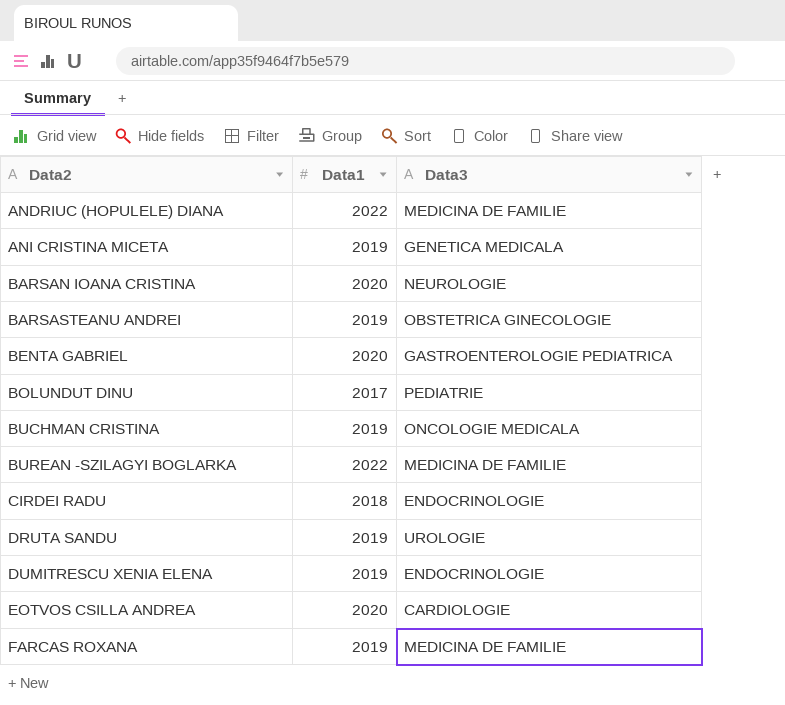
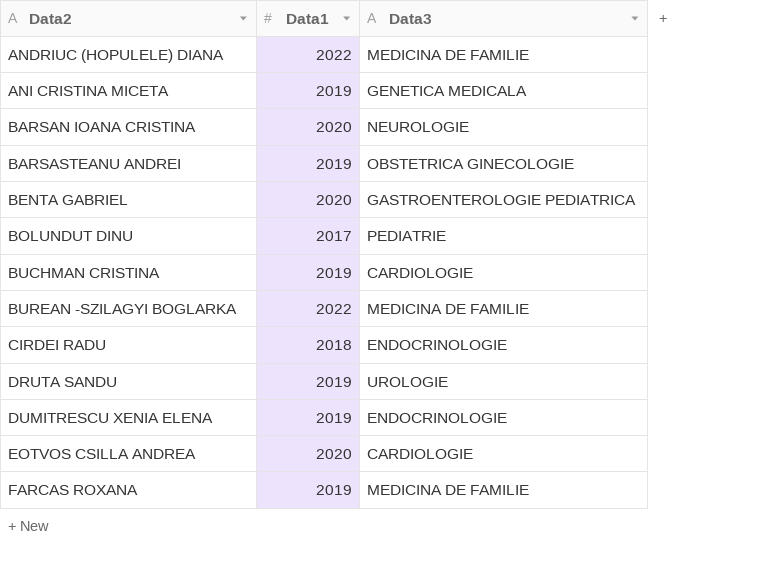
BUCHMAN CRISTINA | Data3: ONCOLOGIE MEDICALA -> CARDIOLOGIE

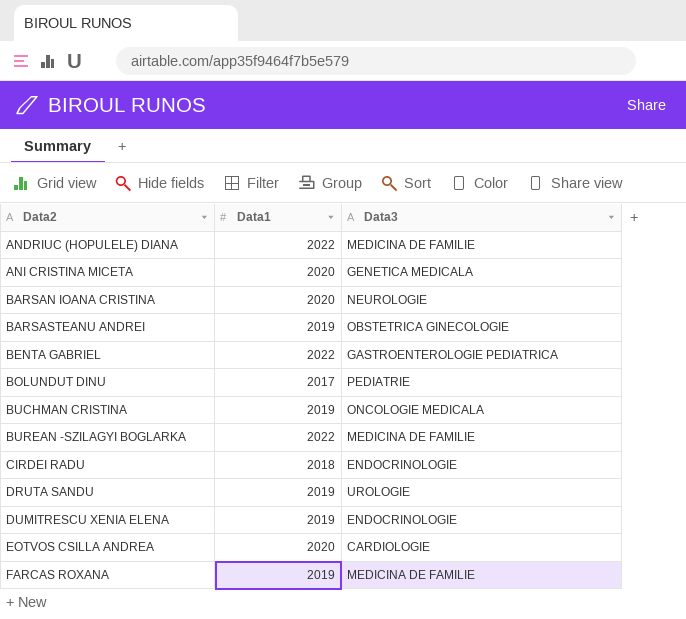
ANI CRISTINA MICETA | Data1: 2019 -> 2020
BENTA GABRIEL | Data1: 2020 -> 2022
BUCHMAN CRISTINA | Data3: CARDIOLOGIE -> ONCOLOGIE MEDICALA

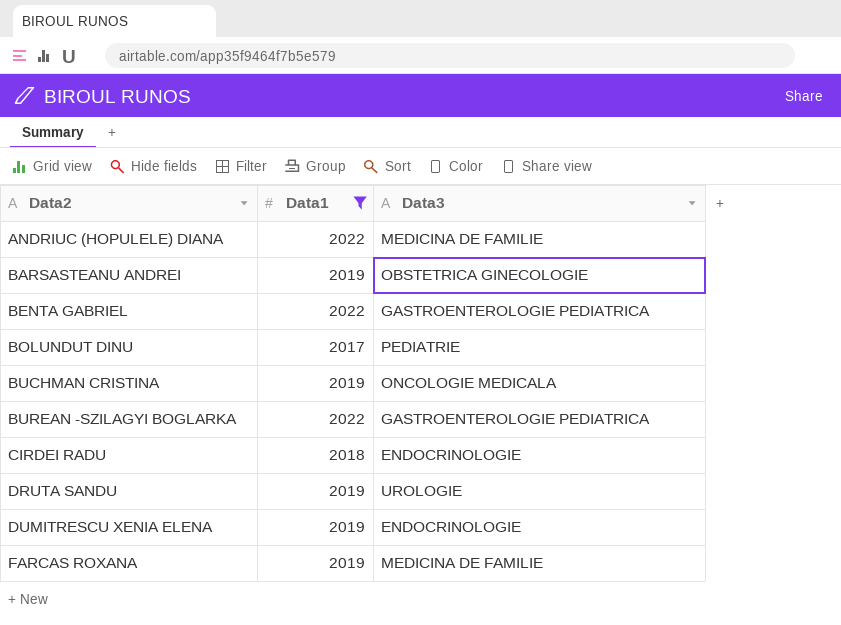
filter: none -> Data1 != 2020
BUREAN -SZILAGYI BOGLARKA | Data3: MEDICINA DE FAMILIE -> GASTROENTEROLOGIE PEDIATRICA

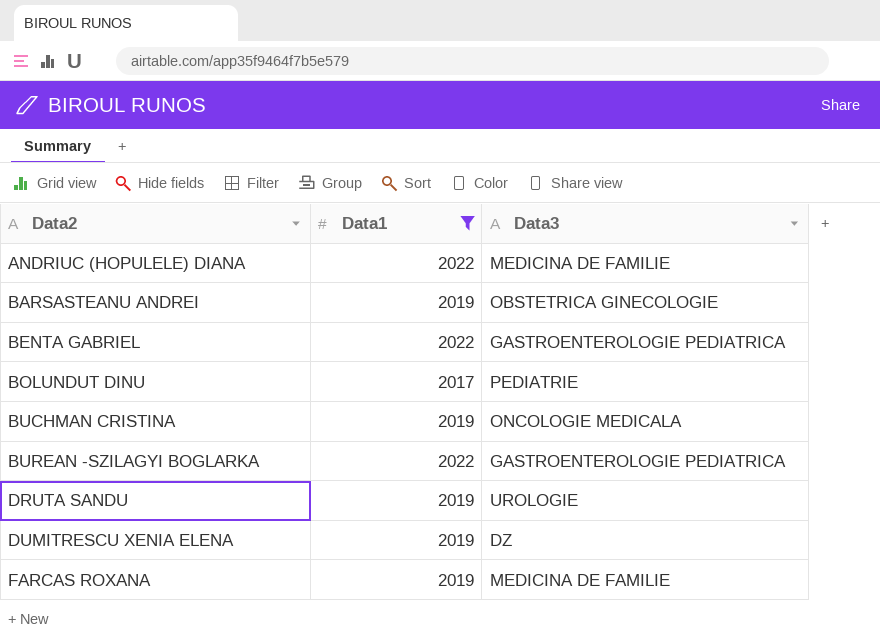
row CIRDEI RADU: 2018 | ENDOCRINOLOGIE -> none
DUMITRESCU XENIA ELENA | Data3: ENDOCRINOLOGIE -> DZ

